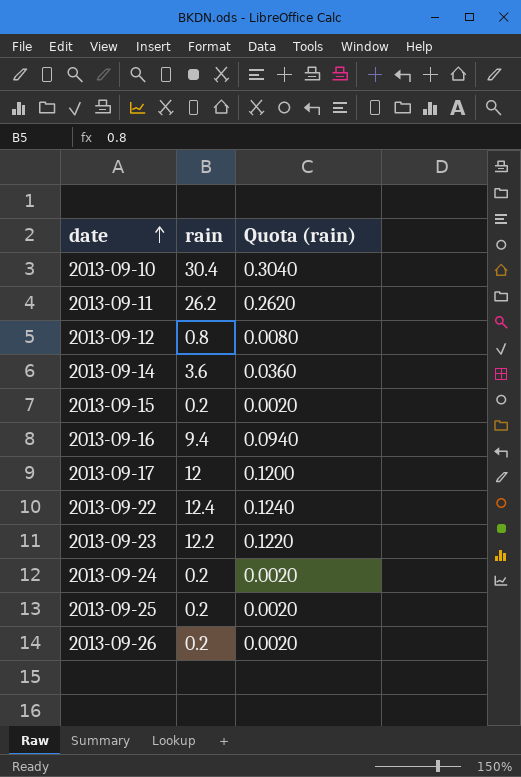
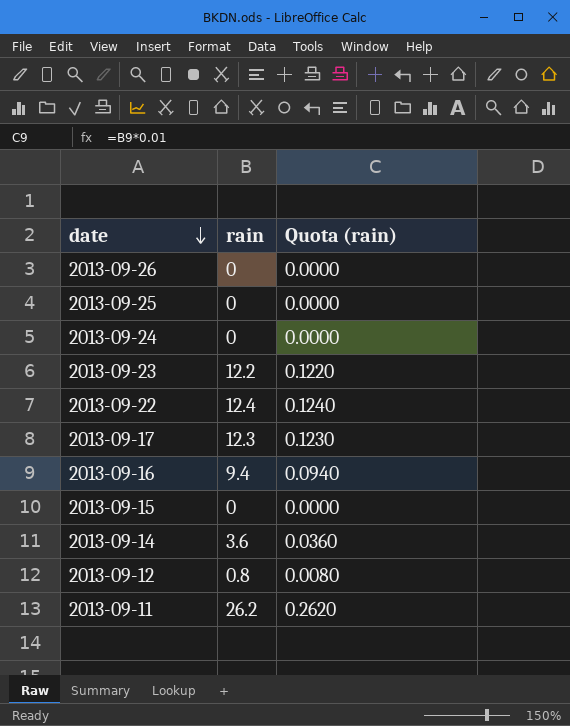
row order: date ascending -> date descending
row 2013-09-10: 30.4 | 0.3040 -> none
2013-09-26 | rain: 0.2 -> 0
2013-09-26 | Quota (rain): 0.0020 -> 0.0000
2013-09-25 | rain: 0.2 -> 0
2013-09-25 | Quota (rain): 0.0020 -> 0.0000
2013-09-24 | rain: 0.2 -> 0
2013-09-24 | Quota (rain): 0.0020 -> 0.0000
2013-09-17 | rain: 12 -> 12.3
2013-09-17 | Quota (rain): 0.1200 -> 0.1230
2013-09-15 | rain: 0.2 -> 0
2013-09-15 | Quota (rain): 0.0020 -> 0.0000

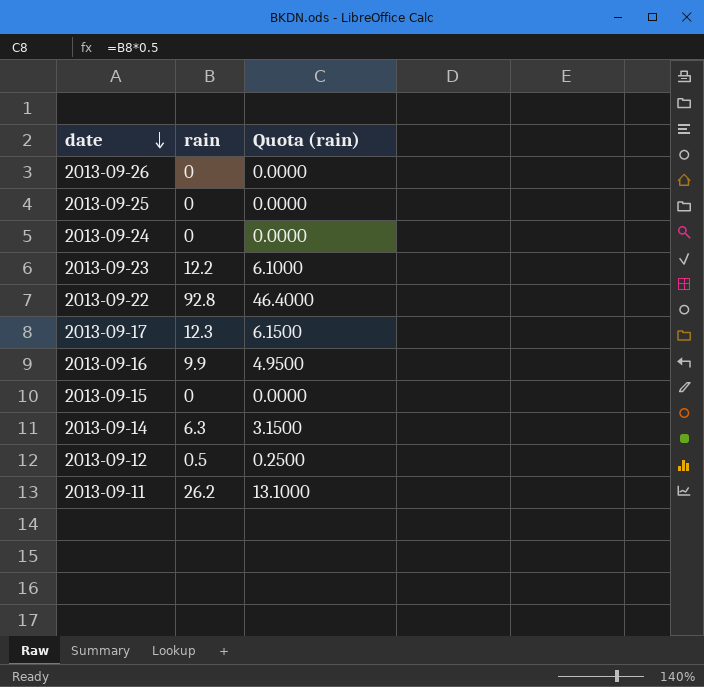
column Quota (rain) | formula: [rain] * 0.01 -> [rain] * 0.5
2013-09-22 | rain: 12.4 -> 92.8
2013-09-16 | rain: 9.4 -> 9.9
2013-09-14 | rain: 3.6 -> 6.3
2013-09-12 | rain: 0.8 -> 0.5

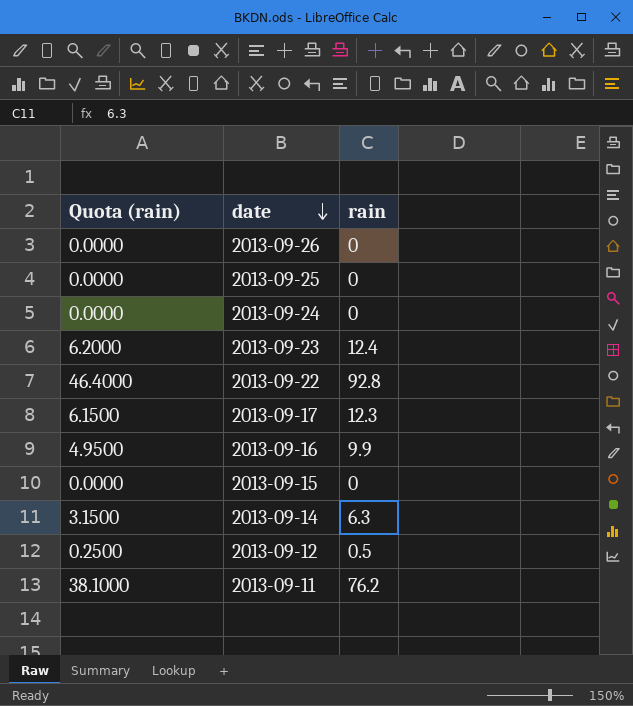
column Quota (rain) | position: 3 -> 1
2013-09-23 | Quota (rain): 6.1000 -> 6.2000
2013-09-23 | rain: 12.2 -> 12.4
2013-09-11 | Quota (rain): 13.1000 -> 38.1000
2013-09-11 | rain: 26.2 -> 76.2

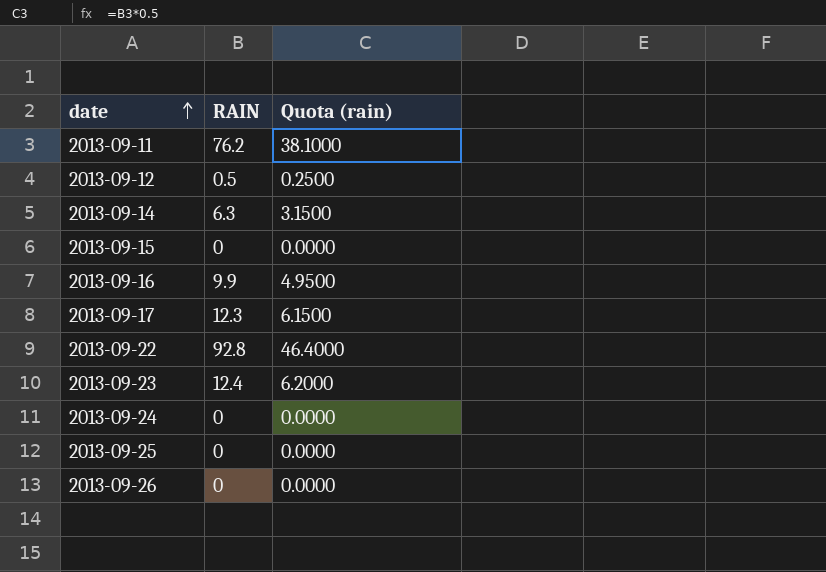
row order: date descending -> date ascending
column name: rain -> RAIN
column Quota (rain) | position: 1 -> 3

